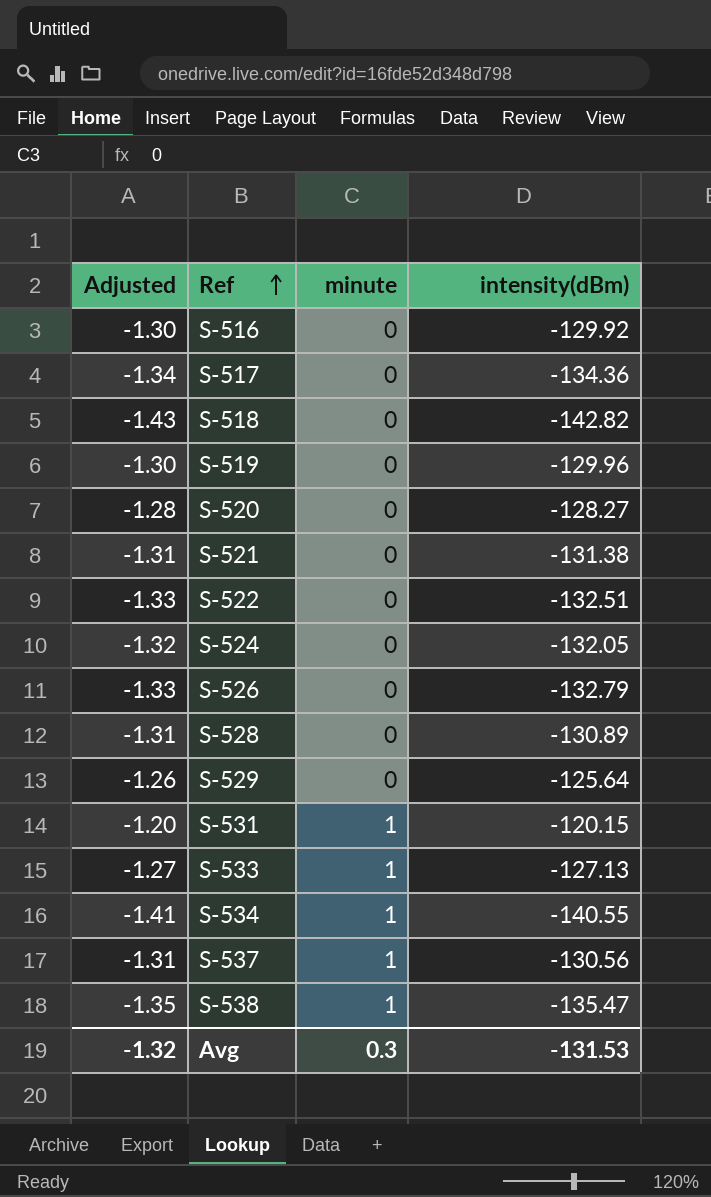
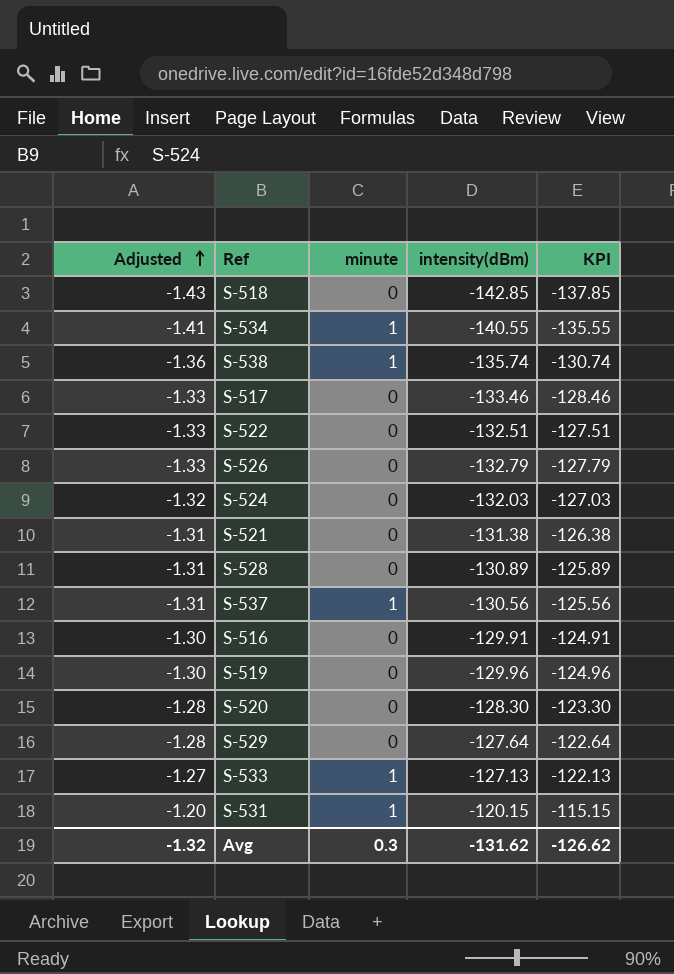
row order: Ref ascending -> Adjusted ascending
column KPI | formula: none -> [intensity(dBm)] + 5
S-518 | intensity(dBm): -142.82 -> -142.85
S-538 | Adjusted: -1.35 -> -1.36
S-538 | intensity(dBm): -135.47 -> -135.74
S-517 | Adjusted: -1.34 -> -1.33
S-517 | intensity(dBm): -134.36 -> -133.46
S-524 | intensity(dBm): -132.05 -> -132.03
S-516 | intensity(dBm): -129.92 -> -129.91
S-520 | intensity(dBm): -128.27 -> -128.30
S-529 | Adjusted: -1.26 -> -1.28
S-529 | intensity(dBm): -125.64 -> -127.64
Avg | intensity(dBm): -131.53 -> -131.62

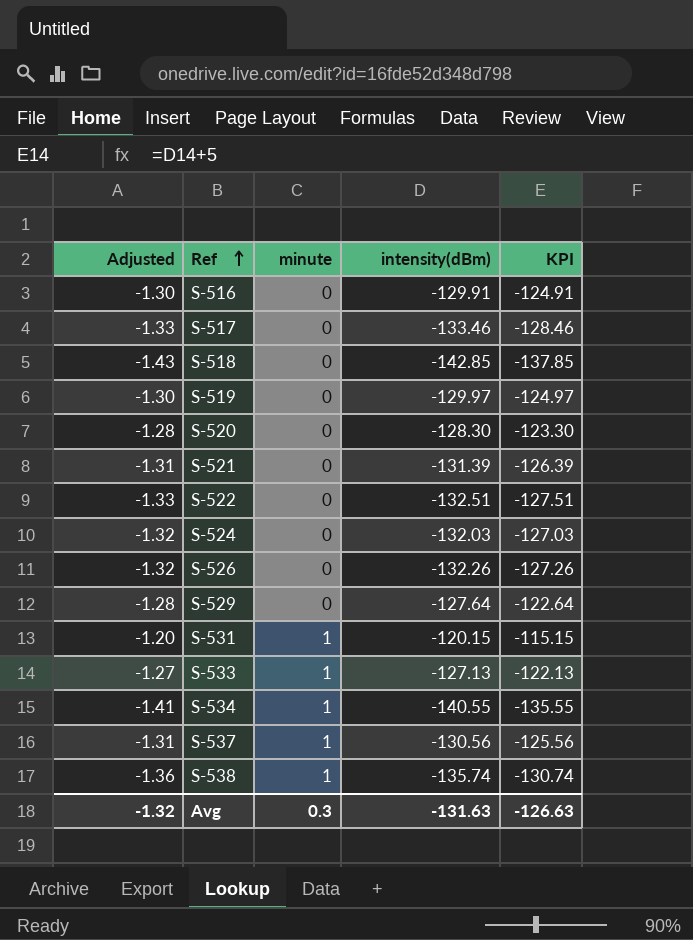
row order: Adjusted ascending -> Ref ascending
row S-528: -1.31 | 0 | -130.89 | -125.89 -> none
S-519 | intensity(dBm): -129.96 -> -129.97
S-519 | KPI: -124.96 -> -124.97
S-521 | intensity(dBm): -131.38 -> -131.39
S-521 | KPI: -126.38 -> -126.39
S-526 | Adjusted: -1.33 -> -1.32
S-526 | intensity(dBm): -132.79 -> -132.26
S-526 | KPI: -127.79 -> -127.26
Avg | intensity(dBm): -131.62 -> -131.63
Avg | KPI: -126.62 -> -126.63

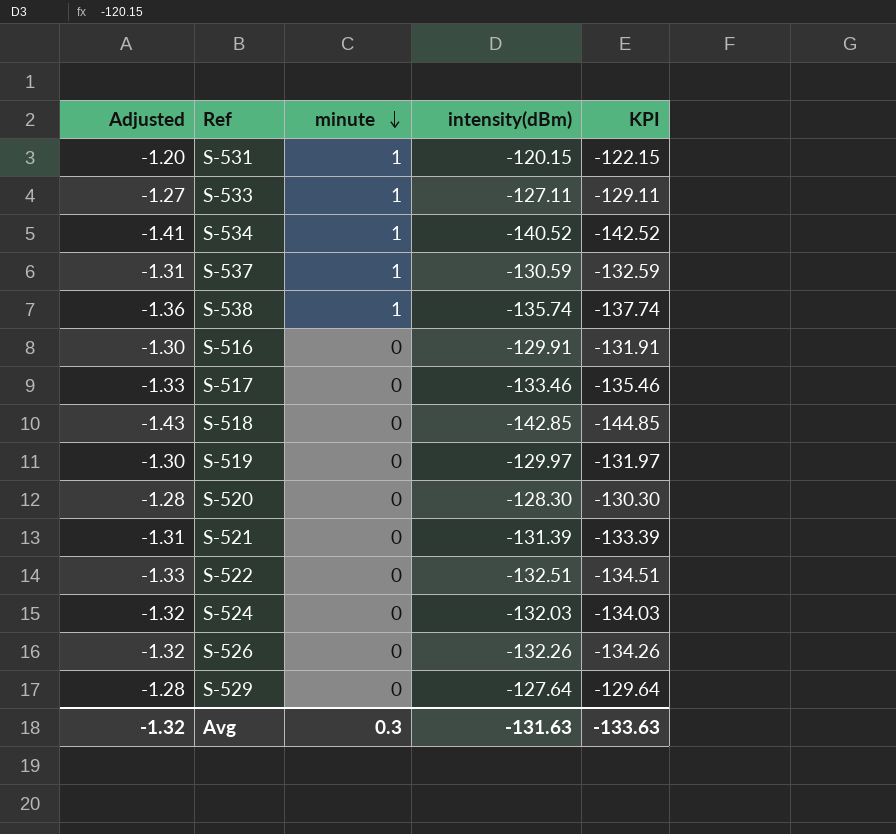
row order: Ref ascending -> minute descending
column KPI | formula: [intensity(dBm)] + 5 -> [intensity(dBm)] - 2
S-533 | intensity(dBm): -127.13 -> -127.11
S-534 | intensity(dBm): -140.55 -> -140.52
S-537 | intensity(dBm): -130.56 -> -130.59
Avg | KPI: -126.63 -> -133.63

